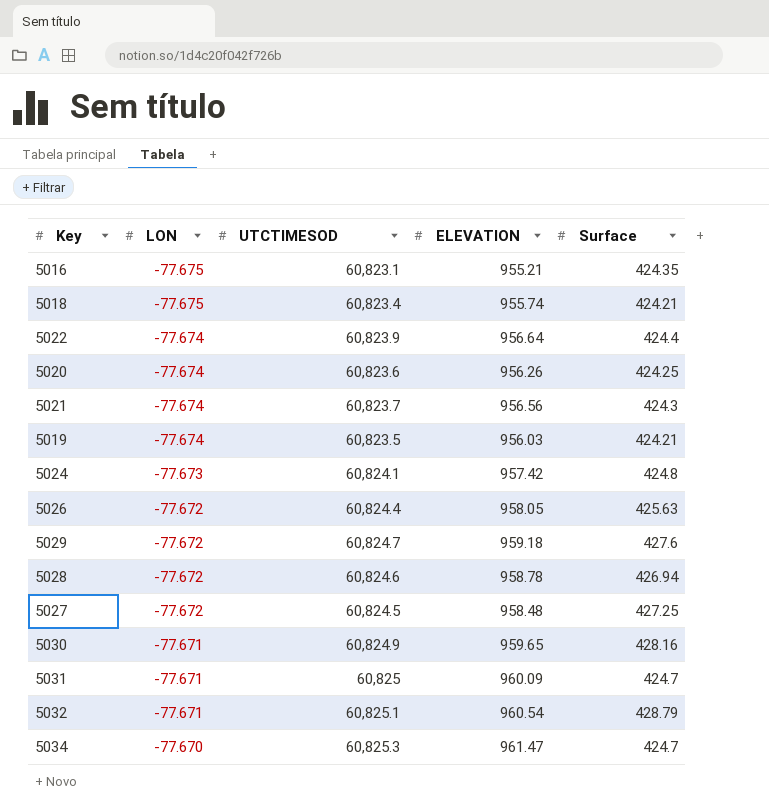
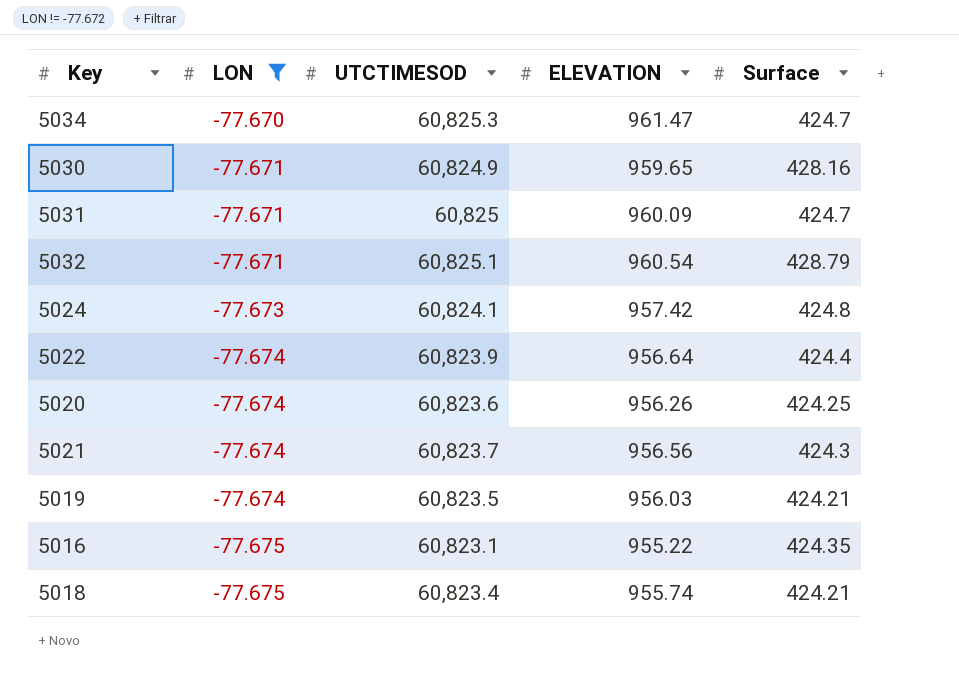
filter: none -> LON != -77.672
row order: LON ascending -> LON descending
5016 | ELEVATION: 955.21 -> 955.22

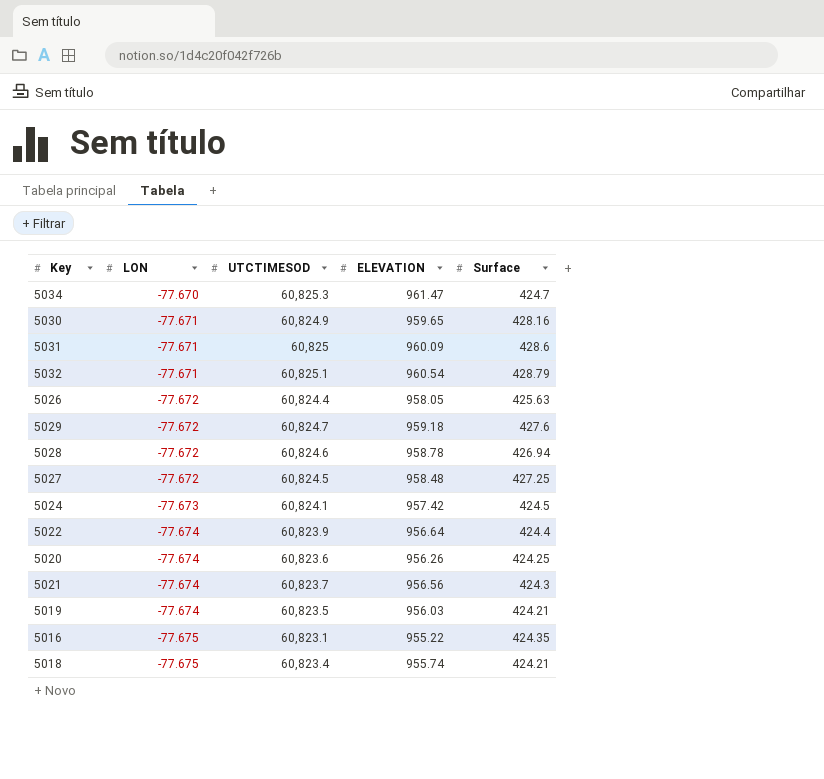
filter: LON != -77.672 -> none
5031 | Surface: 424.7 -> 428.6
5024 | Surface: 424.8 -> 424.5

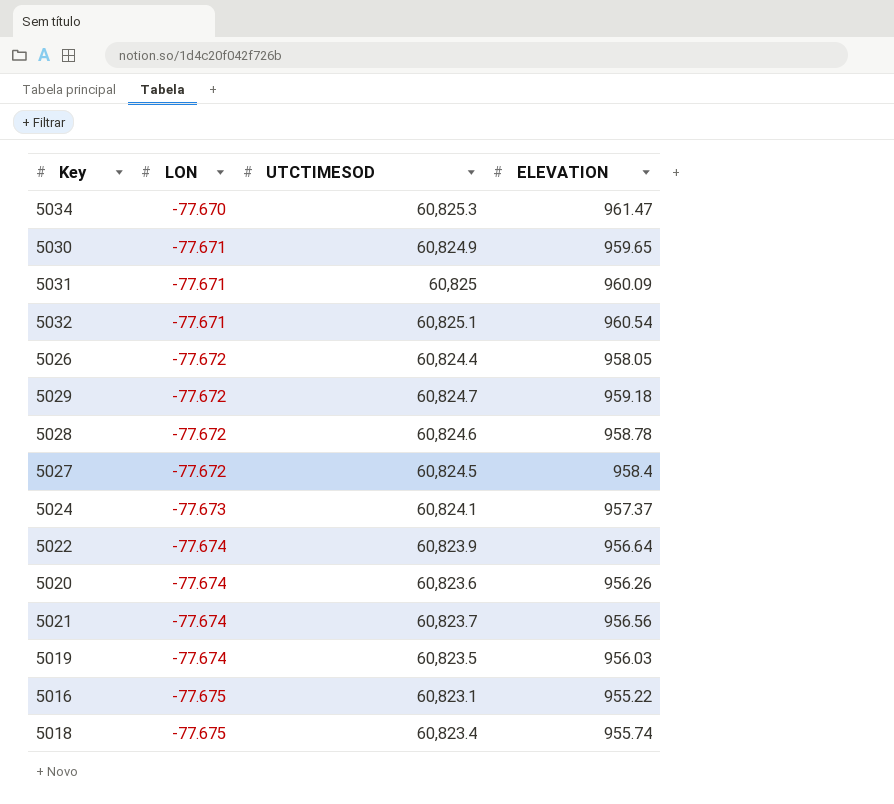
column Surface | position: 5 -> none
5027 | ELEVATION: 958.48 -> 958.4
5024 | ELEVATION: 957.42 -> 957.37

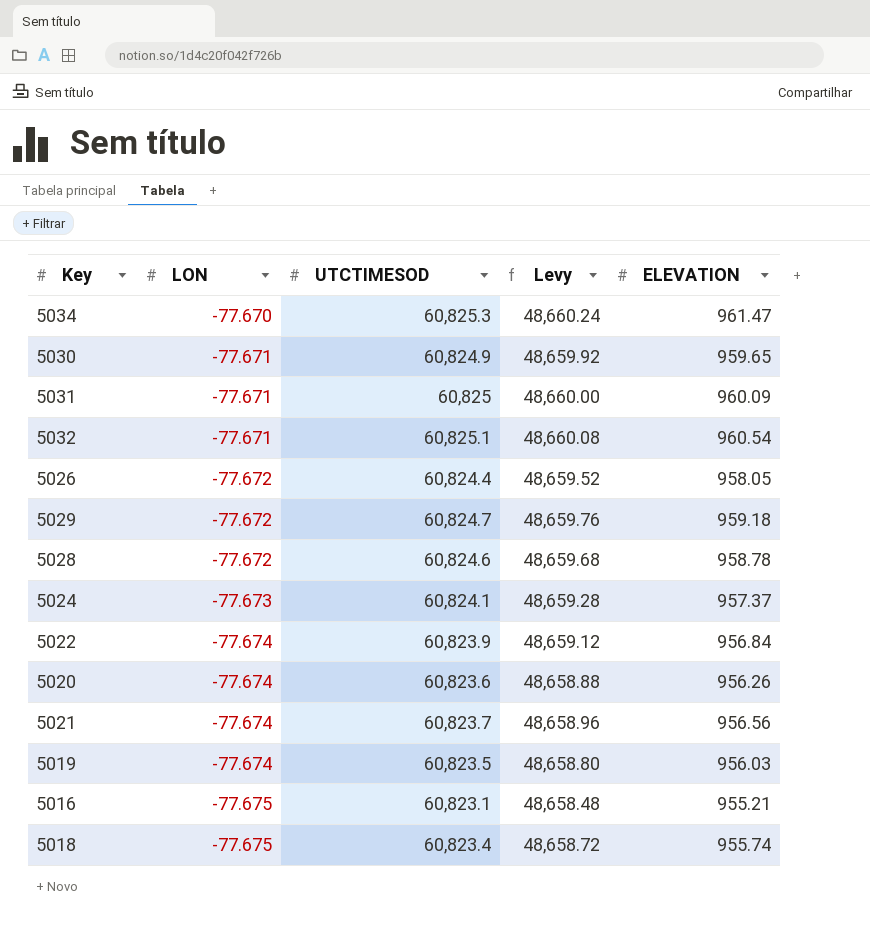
column Levy | formula: none -> [UTCTIMESOD] * 0.8
row 5027: -77.672 | 60,824.5 | 958.4 -> none
5022 | ELEVATION: 956.64 -> 956.84
5016 | ELEVATION: 955.22 -> 955.21

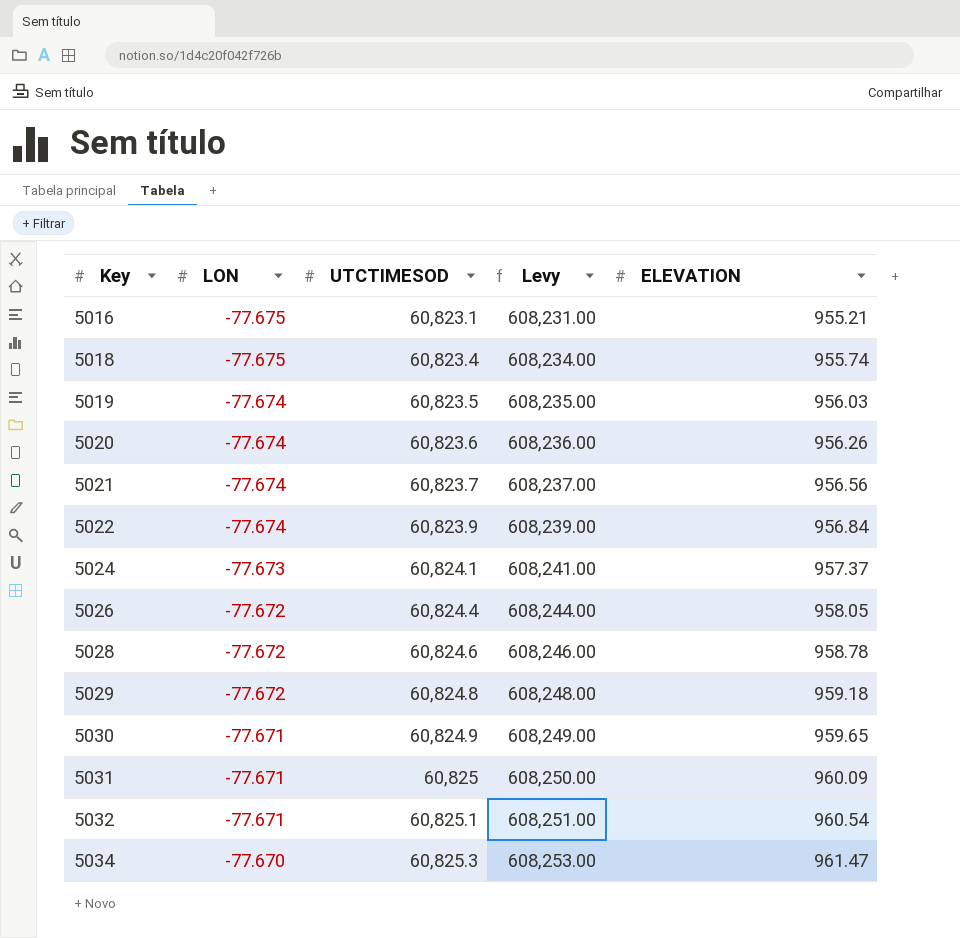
row order: LON descending -> Key ascending
column Levy | formula: [UTCTIMESOD] * 0.8 -> [UTCTIMESOD] * 10
5029 | UTCTIMESOD: 60,824.7 -> 60,824.8

